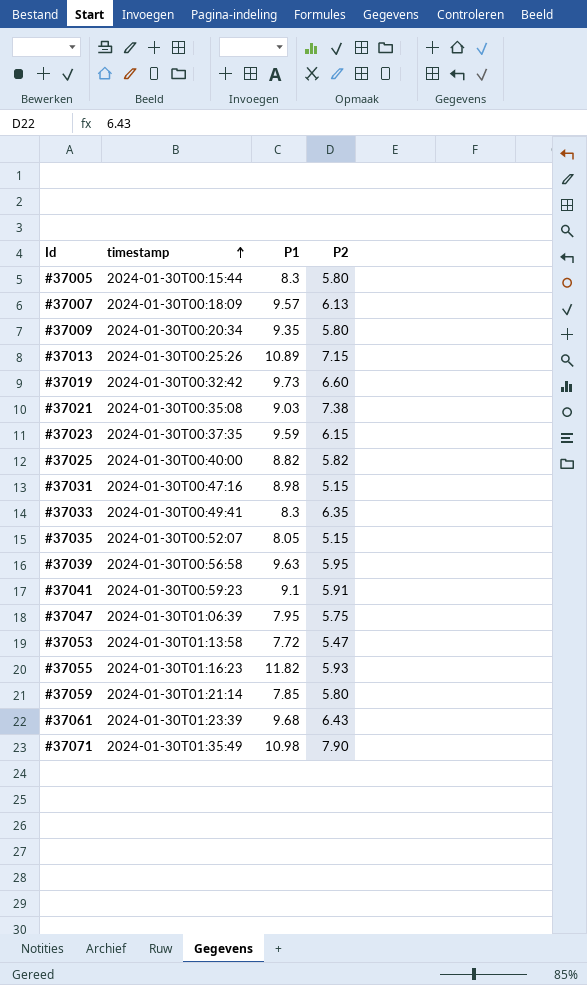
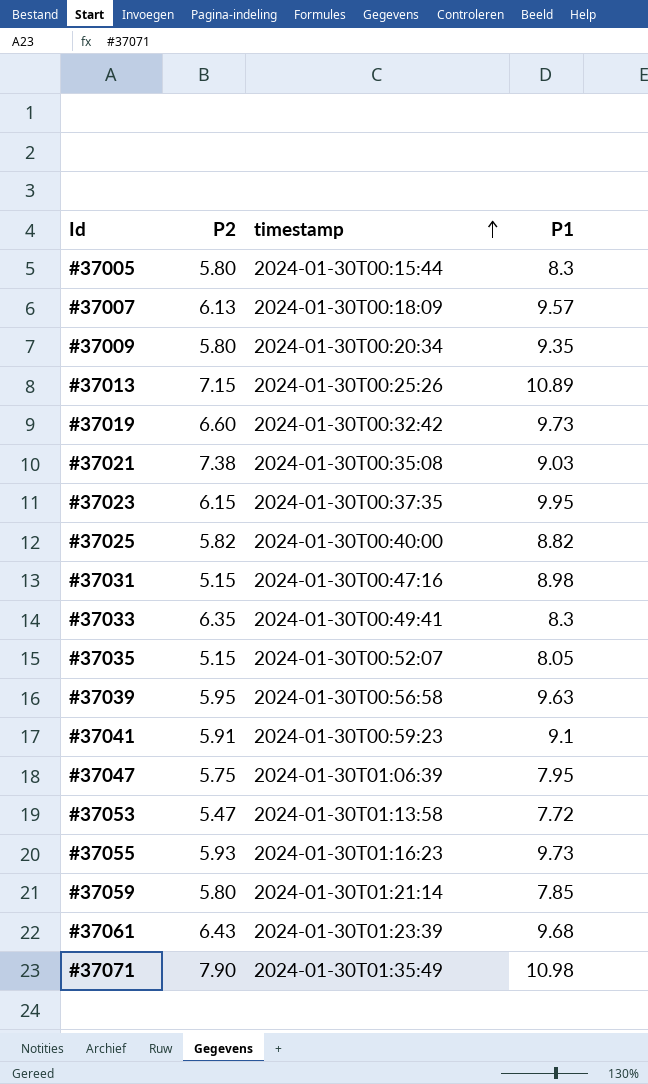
column P2 | position: 4 -> 2
#37023 | P1: 9.59 -> 9.95
#37055 | P1: 11.82 -> 9.73

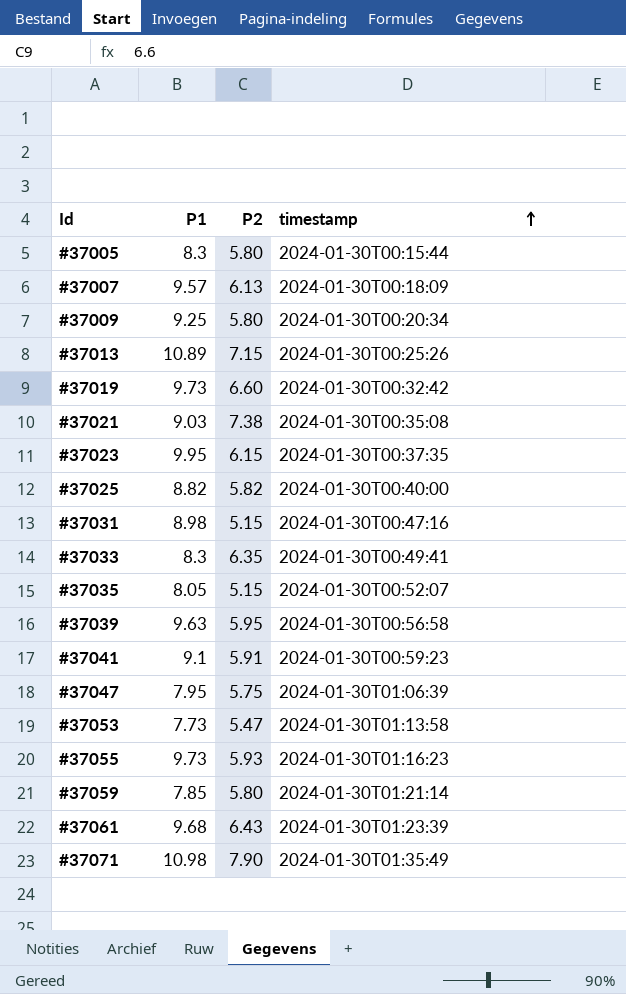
column P1 | position: 4 -> 2
#37009 | P1: 9.35 -> 9.25
#37053 | P1: 7.72 -> 7.73

